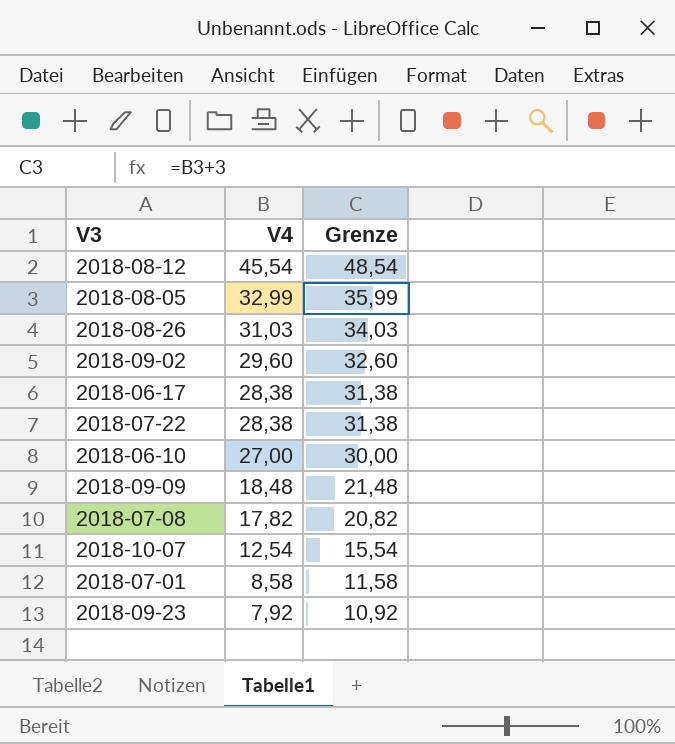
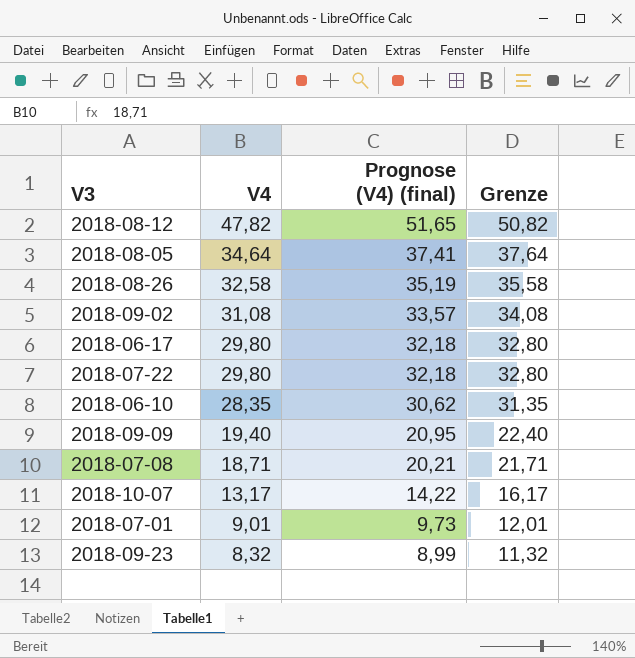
column Prognose (V4) (final) | formula: none -> [V4] * 1,08
2018-08-12 | V4: 45,54 -> 47,82
2018-08-12 | Grenze: 48,54 -> 50,82
2018-08-05 | V4: 32,99 -> 34,64
2018-08-05 | Grenze: 35,99 -> 37,64
2018-08-26 | V4: 31,03 -> 32,58
2018-08-26 | Grenze: 34,03 -> 35,58
2018-09-02 | V4: 29,60 -> 31,08
2018-09-02 | Grenze: 32,60 -> 34,08
2018-06-17 | V4: 28,38 -> 29,80
2018-06-17 | Grenze: 31,38 -> 32,80
2018-07-22 | V4: 28,38 -> 29,80
2018-07-22 | Grenze: 31,38 -> 32,80
2018-06-10 | V4: 27,00 -> 28,35
2018-06-10 | Grenze: 30,00 -> 31,35
2018-09-09 | V4: 18,48 -> 19,40
2018-09-09 | Grenze: 21,48 -> 22,40
2018-07-08 | V4: 17,82 -> 18,71
2018-07-08 | Grenze: 20,82 -> 21,71
2018-10-07 | V4: 12,54 -> 13,17
2018-10-07 | Grenze: 15,54 -> 16,17
2018-07-01 | V4: 8,58 -> 9,01
2018-07-01 | Grenze: 11,58 -> 12,01
2018-09-23 | V4: 7,92 -> 8,32
2018-09-23 | Grenze: 10,92 -> 11,32

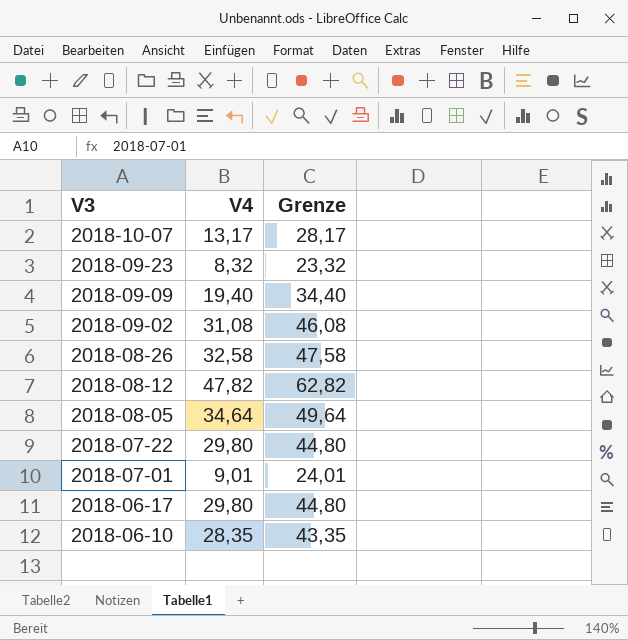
row order: V4 descending -> V3 descending
column Prognose (V4) (final) | formula: [V4] * 1,08 -> none
column Grenze | formula: [V4] + 3 -> [V4] + 15
row 2018-07-08: 18,71 | 20,21 | 21,71 -> none

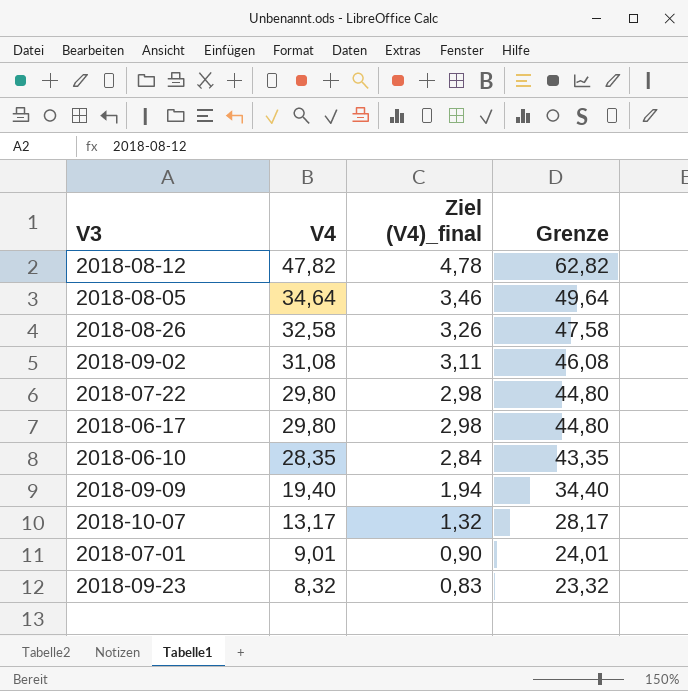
row order: V3 descending -> V4 descending
column Ziel (V4)_final | formula: none -> [V4] * 0,1

